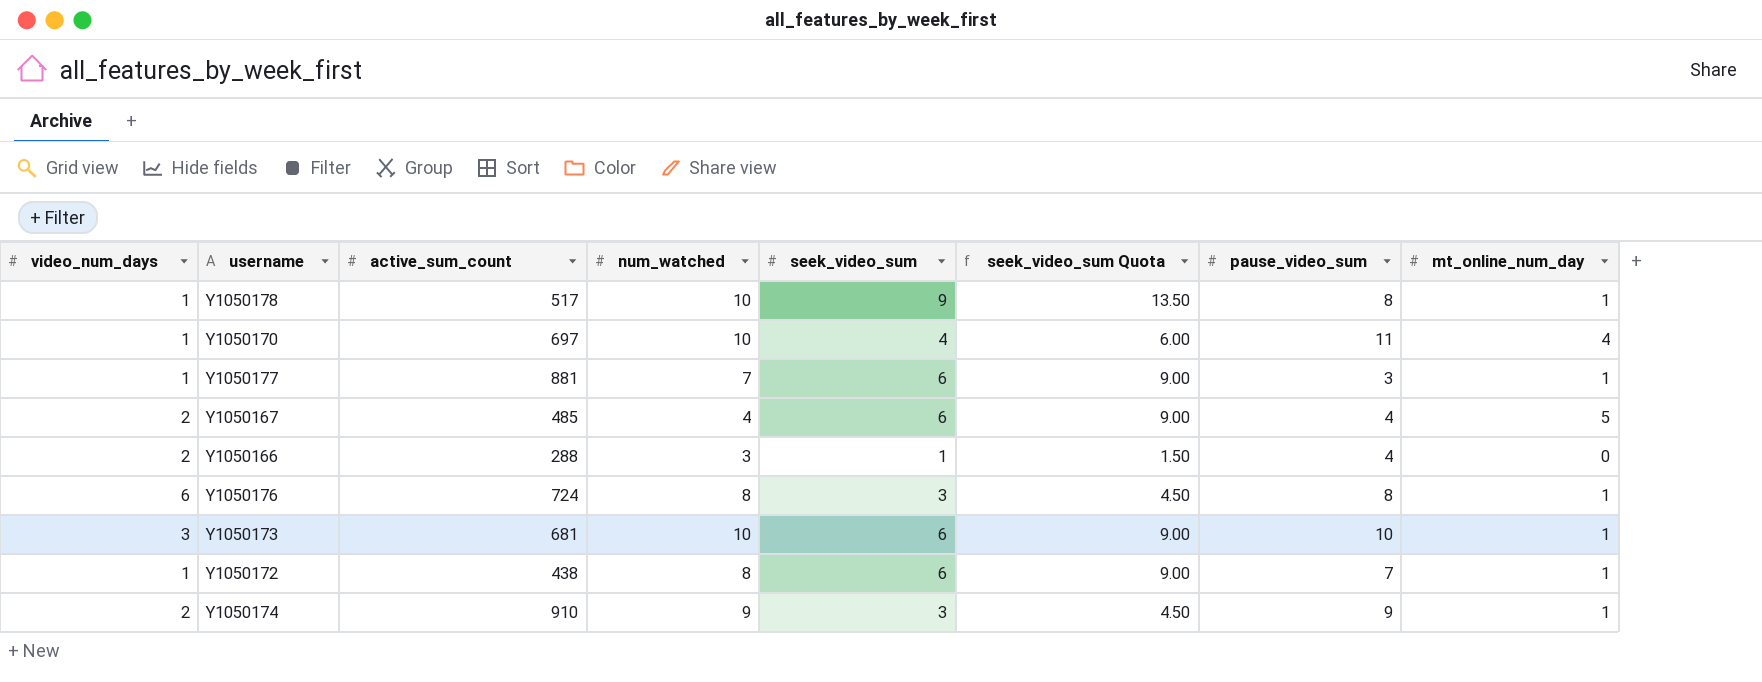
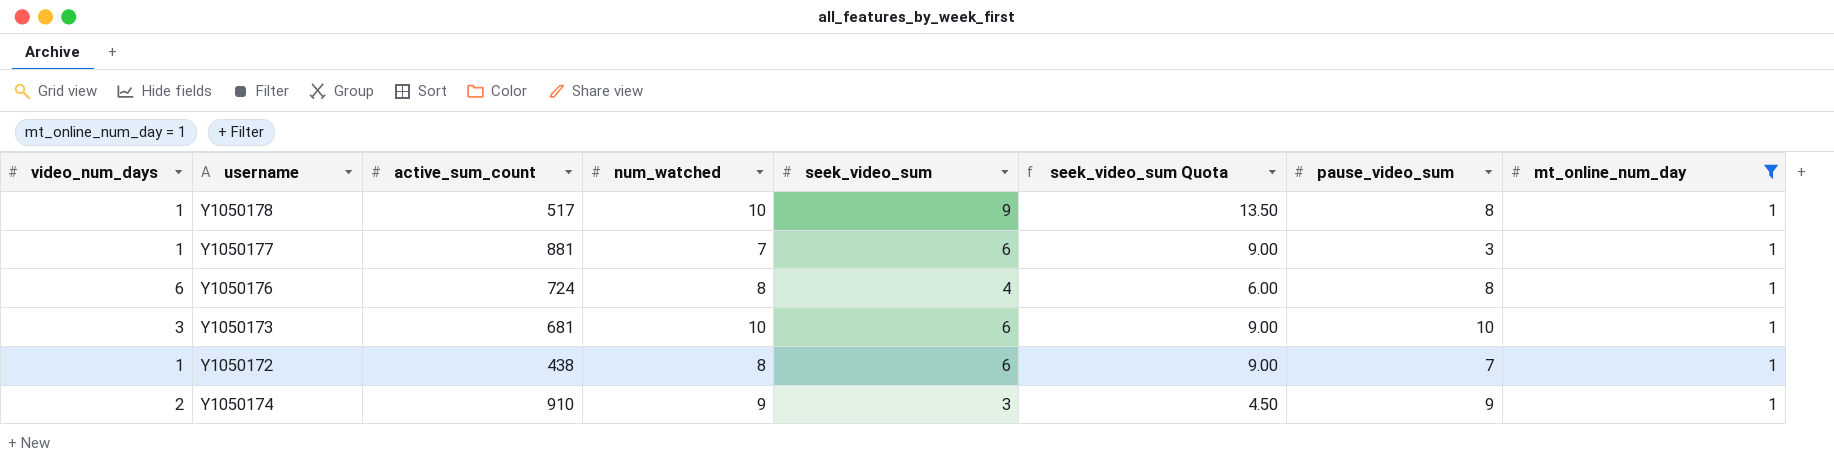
filter: none -> mt_online_num_day = 1
Y1050176 | seek_video_sum: 3 -> 4
Y1050176 | seek_video_sum Quota: 4.50 -> 6.00

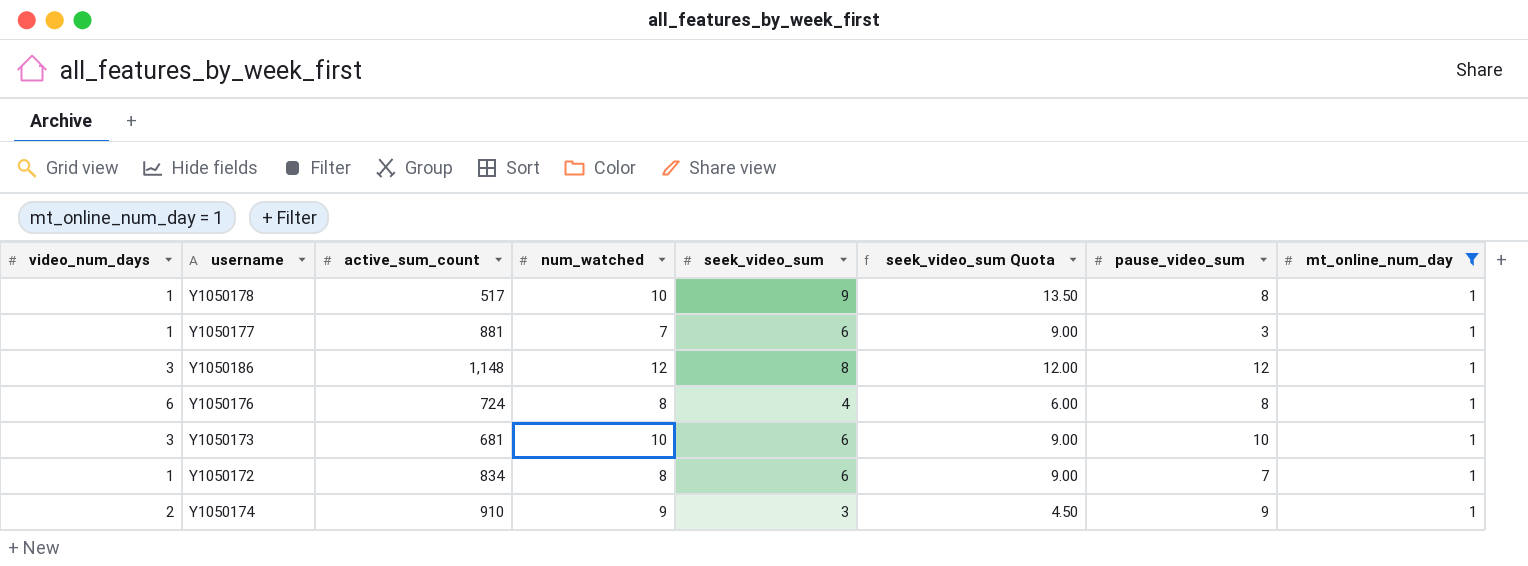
row Y1050186: none -> 3 | 1,148 | 12 | 8 | 12.00 | 12 | 1
Y1050172 | active_sum_count: 438 -> 834

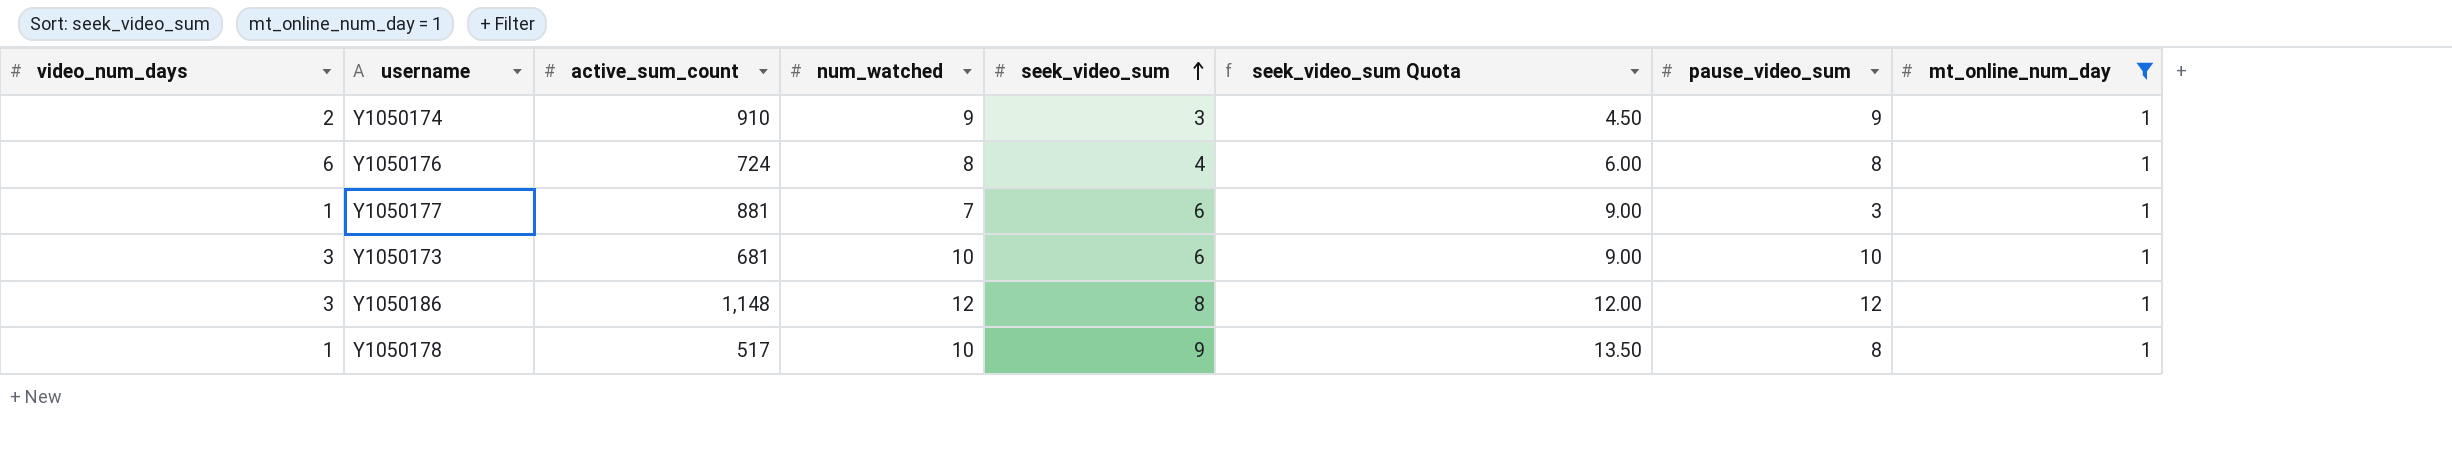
row order: none -> seek_video_sum ascending
row Y1050172: 1 | 834 | 8 | 6 | 9.00 | 7 | 1 -> none

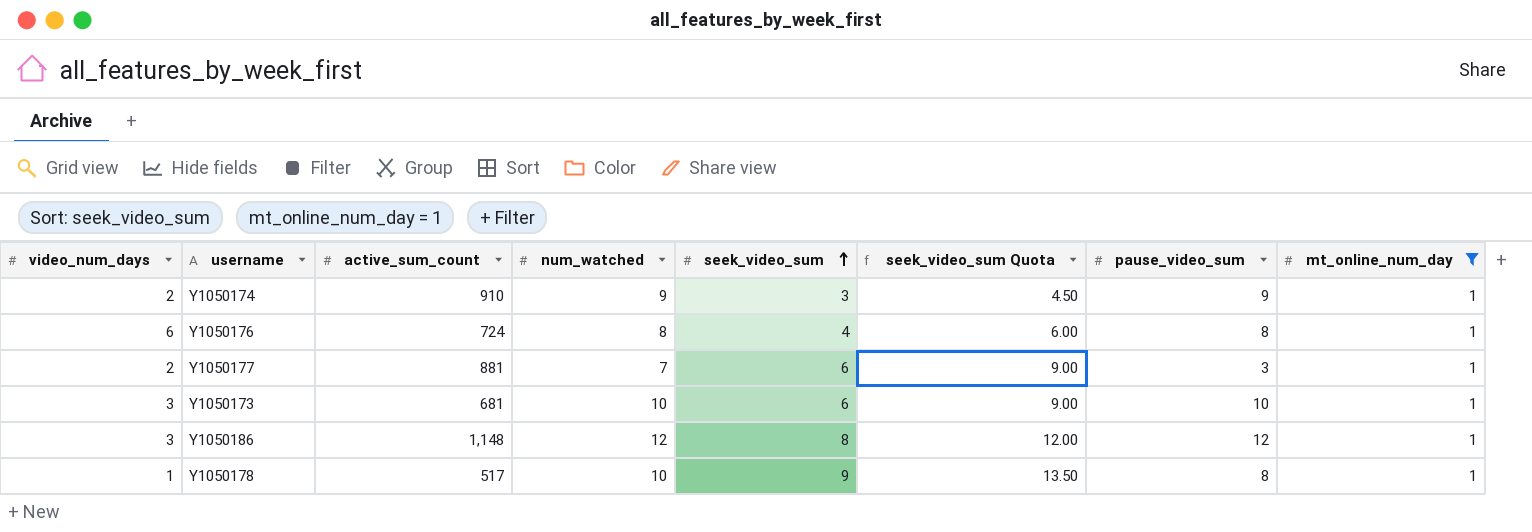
Y1050177 | video_num_days: 1 -> 2

